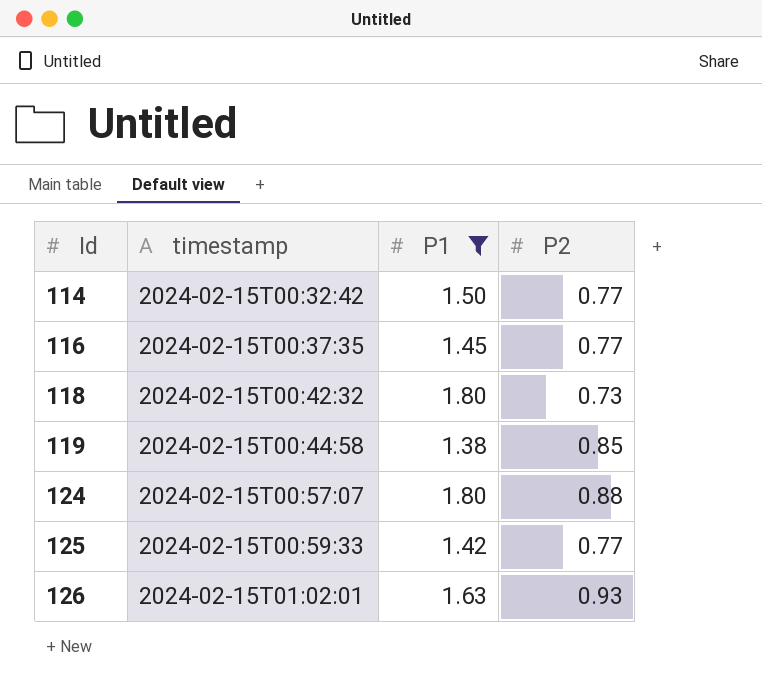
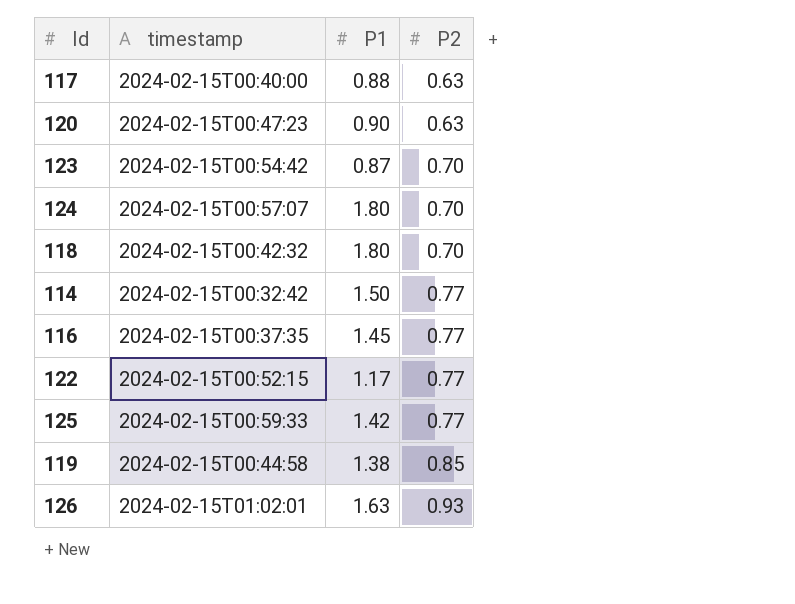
filter: P1 >= 1.38 -> none
row order: Id ascending -> P2 ascending
124 | P2: 0.88 -> 0.70
118 | P2: 0.73 -> 0.70

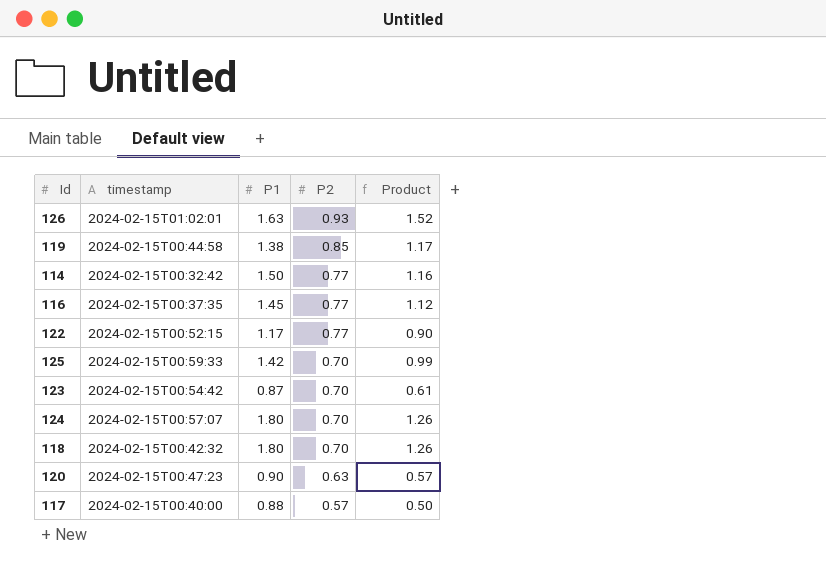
row order: P2 ascending -> P2 descending
column Product | formula: none -> [P1] * [P2]
125 | P2: 0.77 -> 0.70
117 | P2: 0.63 -> 0.57

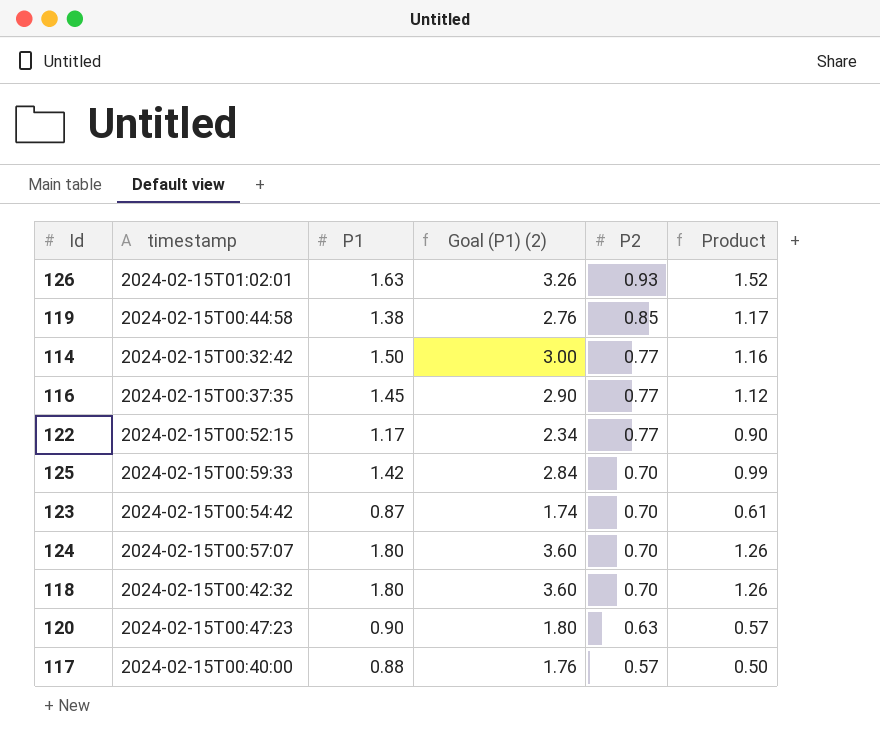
column Goal (P1) (2) | formula: none -> [P1] * 2

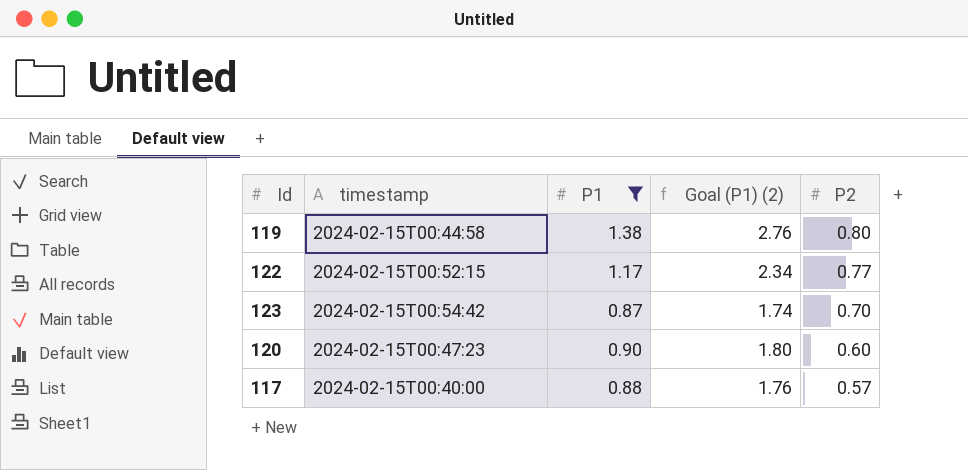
filter: none -> P1 <= 1.38
column Product | formula: [P1] * [P2] -> none
119 | P2: 0.85 -> 0.80
120 | P2: 0.63 -> 0.60

